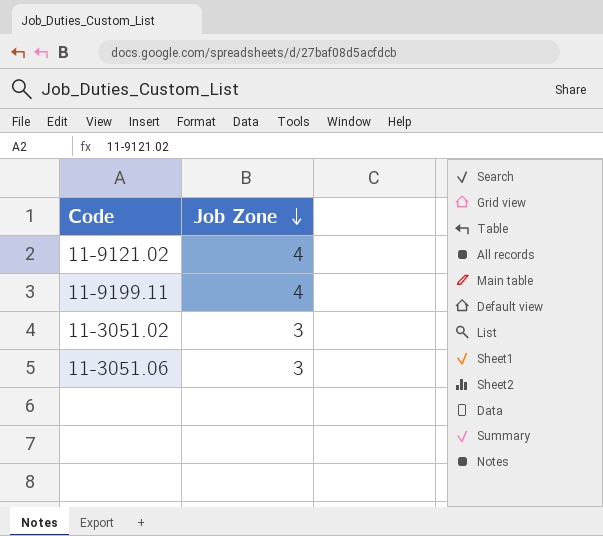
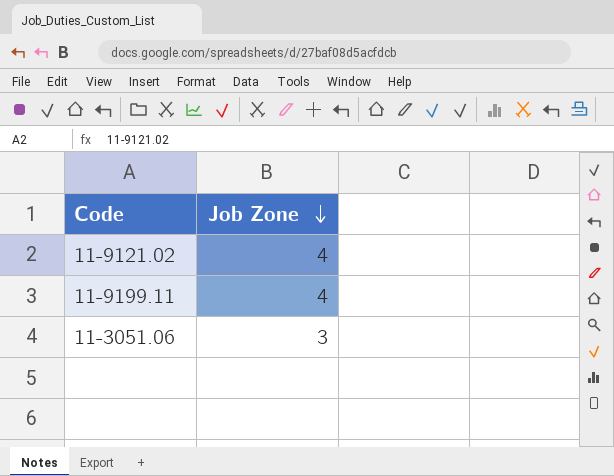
row 11-3051.02: 3 -> none

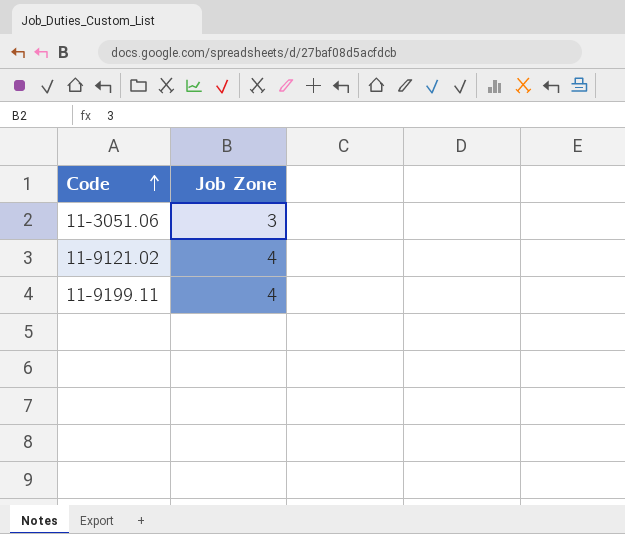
row order: Job Zone descending -> Code ascending

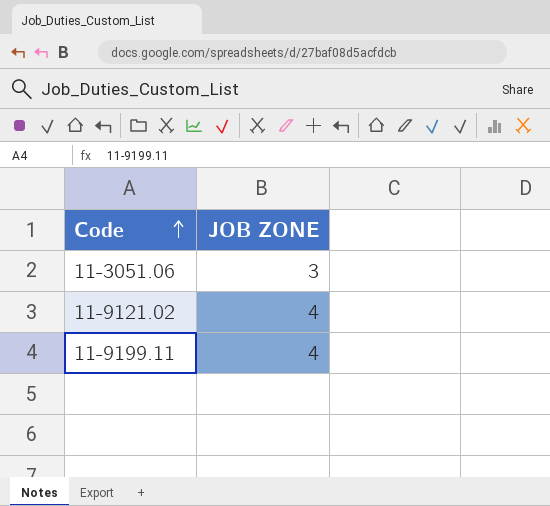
column name: Job Zone -> JOB ZONE

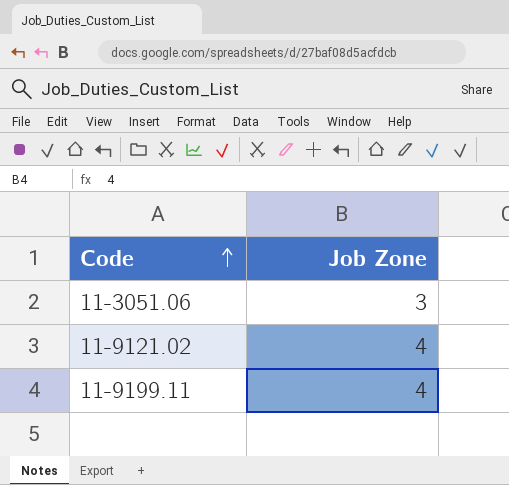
column name: JOB ZONE -> Job Zone

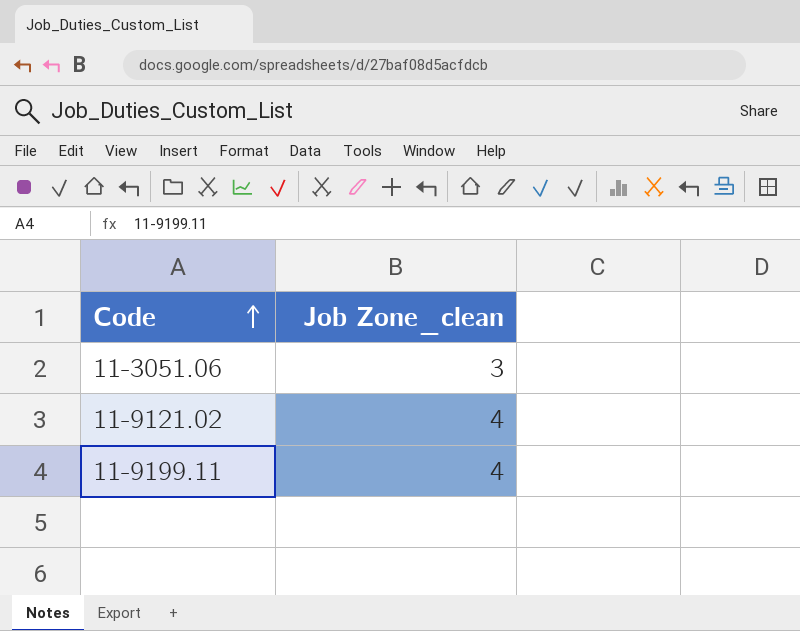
column name: Job Zone -> Job Zone_clean

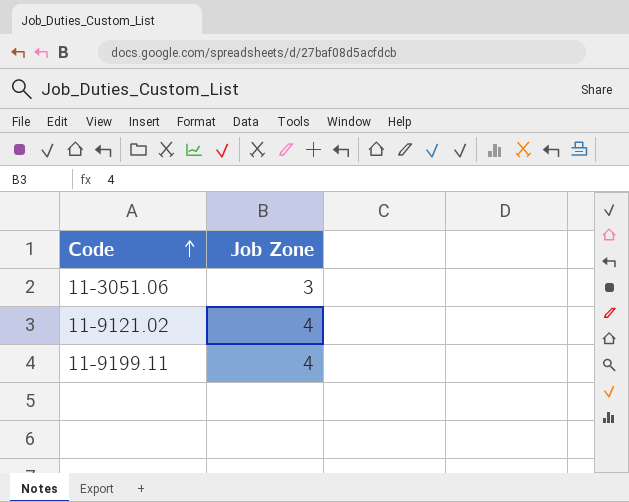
column name: Job Zone_clean -> Job Zone

